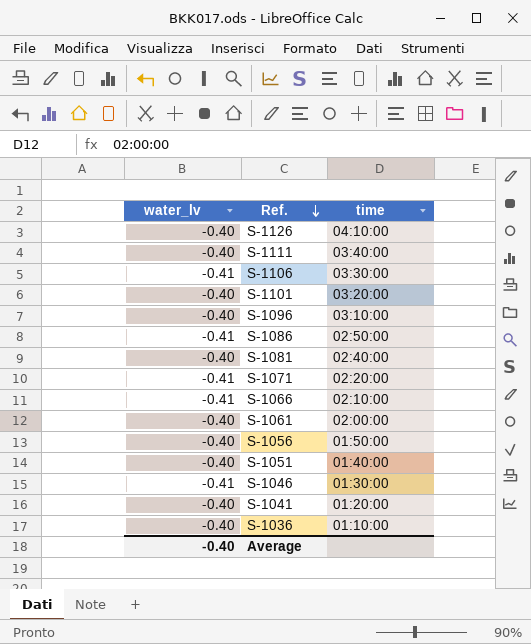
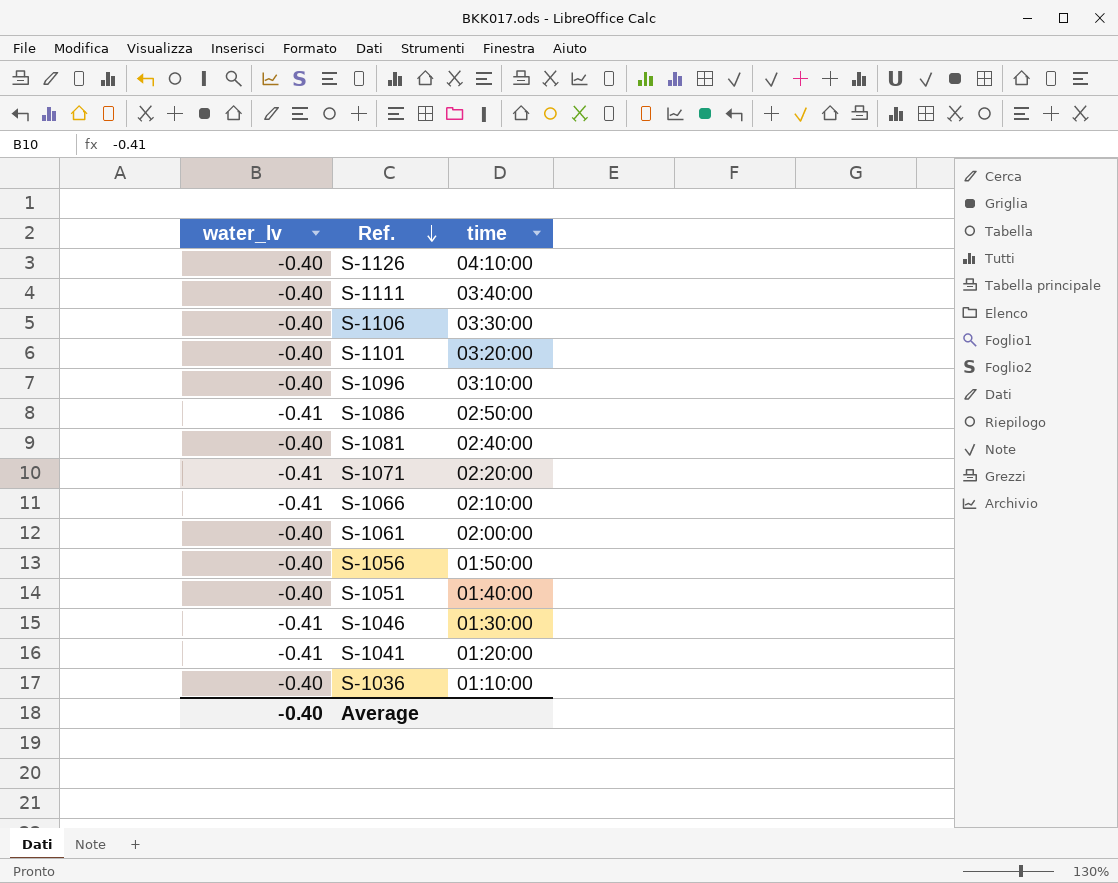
S-1106 | water_lv: -0.41 -> -0.40
S-1041 | water_lv: -0.40 -> -0.41

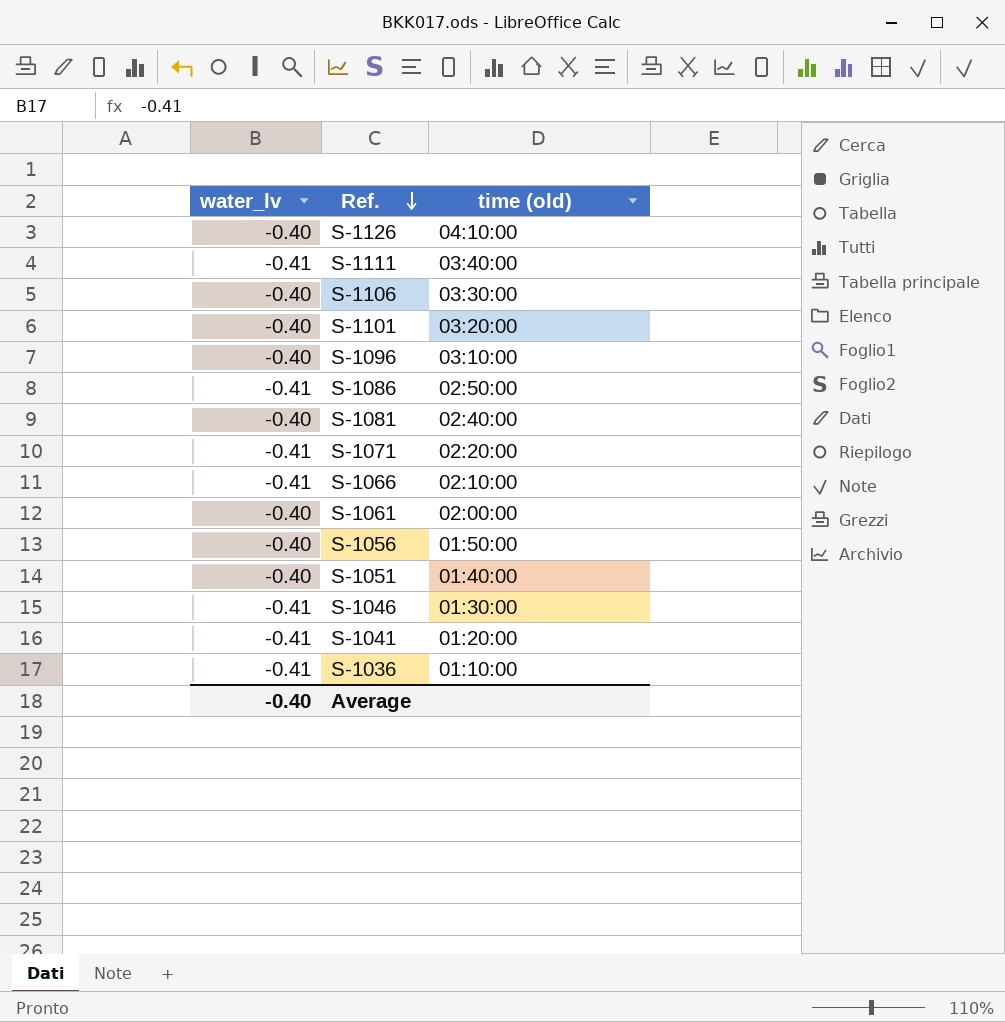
column name: time -> time (old)
S-1111 | water_lv: -0.40 -> -0.41
S-1036 | water_lv: -0.40 -> -0.41

